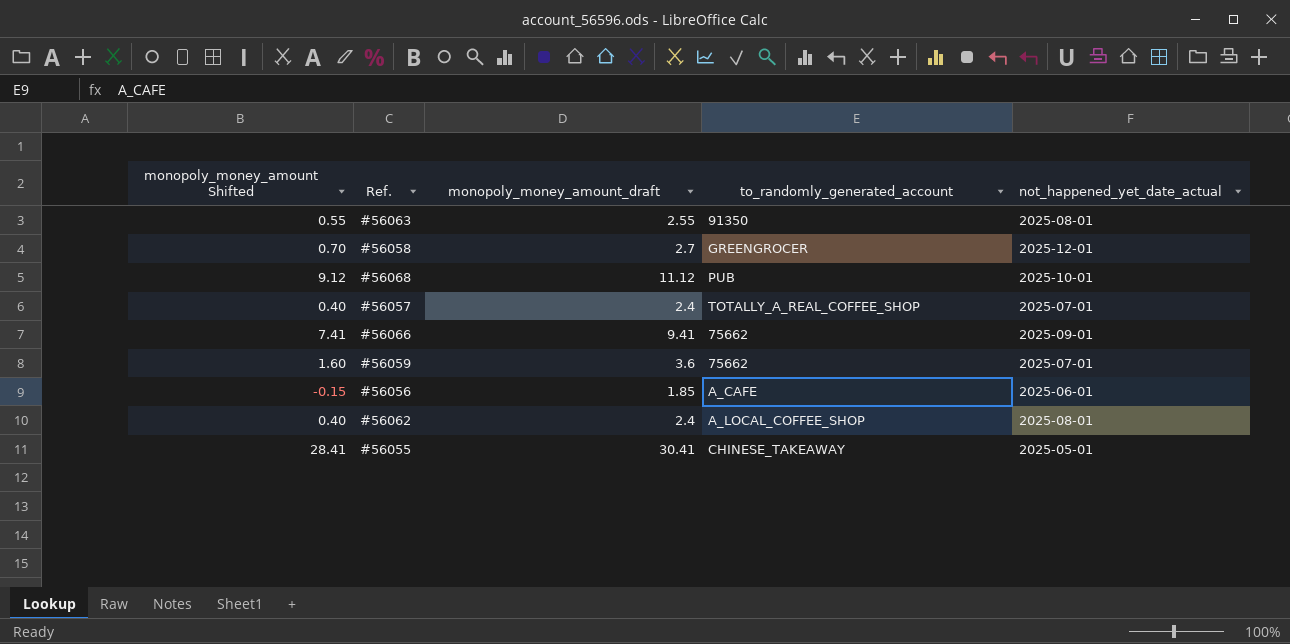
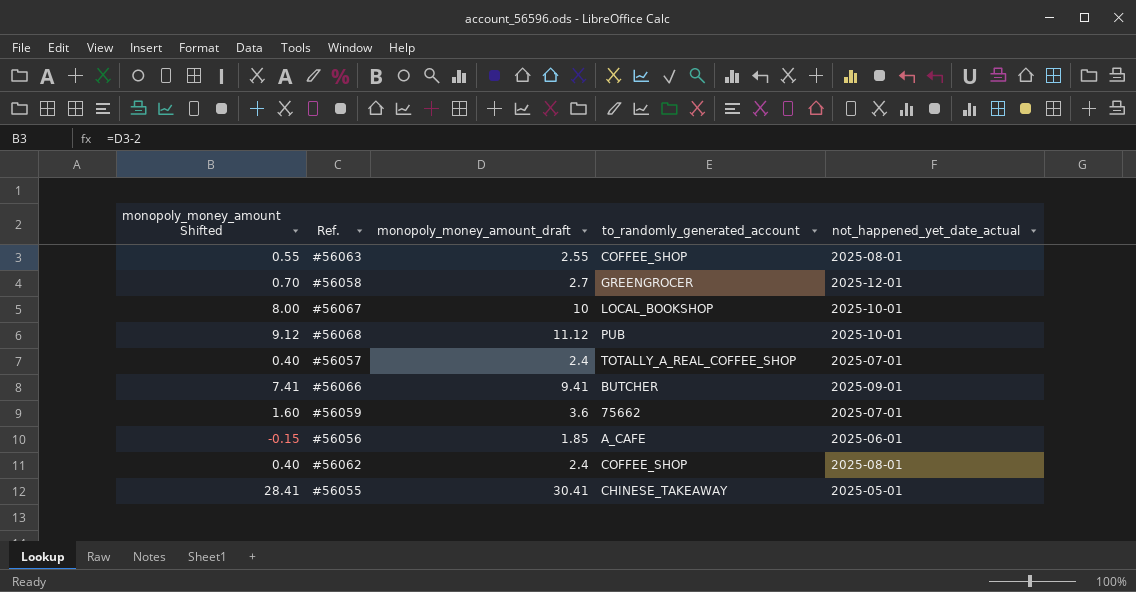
#56063 | to_randomly_generated_account: 91350 -> COFFEE_SHOP
row #56067: none -> 8.00 | 10 | LOCAL_BOOKSHOP | 2025-10-01
#56066 | to_randomly_generated_account: 75662 -> BUTCHER
#56062 | to_randomly_generated_account: A_LOCAL_COFFEE_SHOP -> COFFEE_SHOP

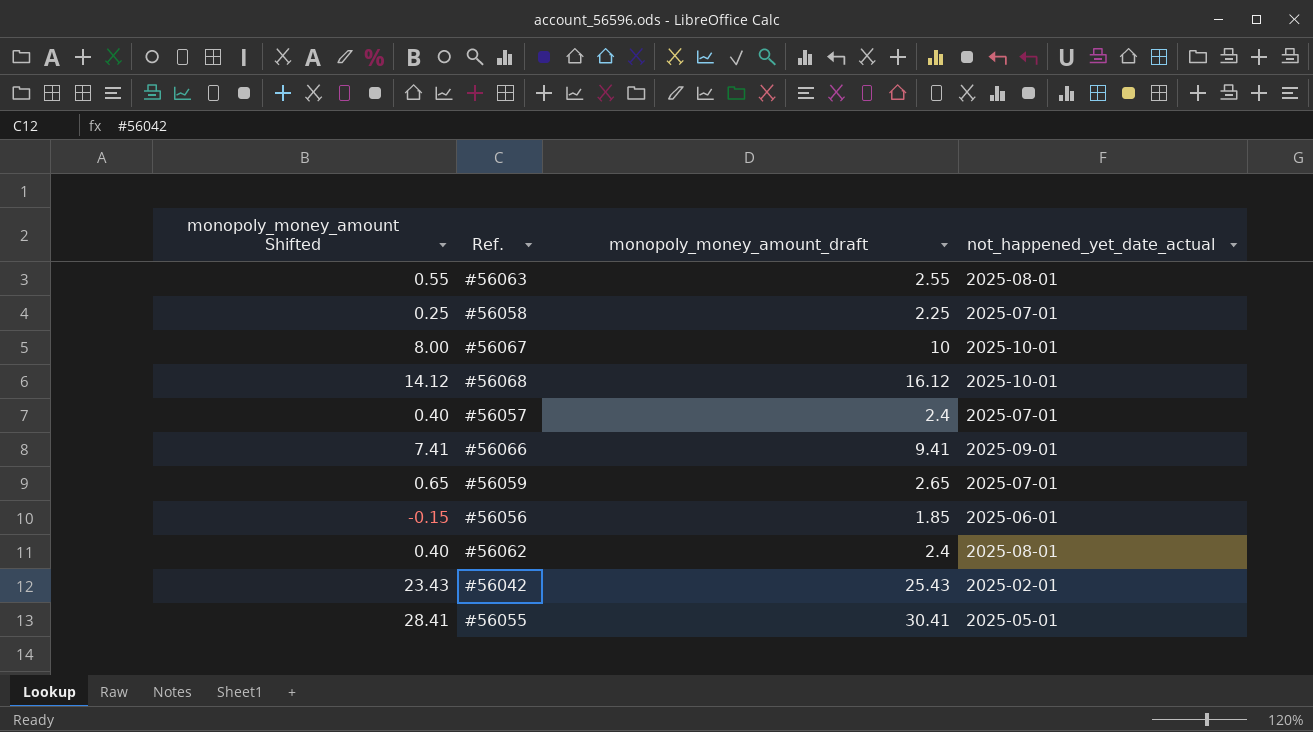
column to_randomly_generated_account | position: 4 -> none
#56058 | monopoly_money_amount Shifted: 0.70 -> 0.25
#56058 | monopoly_money_amount_draft: 2.7 -> 2.25
#56058 | not_happened_yet_date_actual: 2025-12-01 -> 2025-07-01
#56068 | monopoly_money_amount Shifted: 9.12 -> 14.12
#56068 | monopoly_money_amount_draft: 11.12 -> 16.12
#56059 | monopoly_money_amount Shifted: 1.60 -> 0.65
#56059 | monopoly_money_amount_draft: 3.6 -> 2.65
row #56042: none -> 23.43 | 25.43 | 2025-02-01

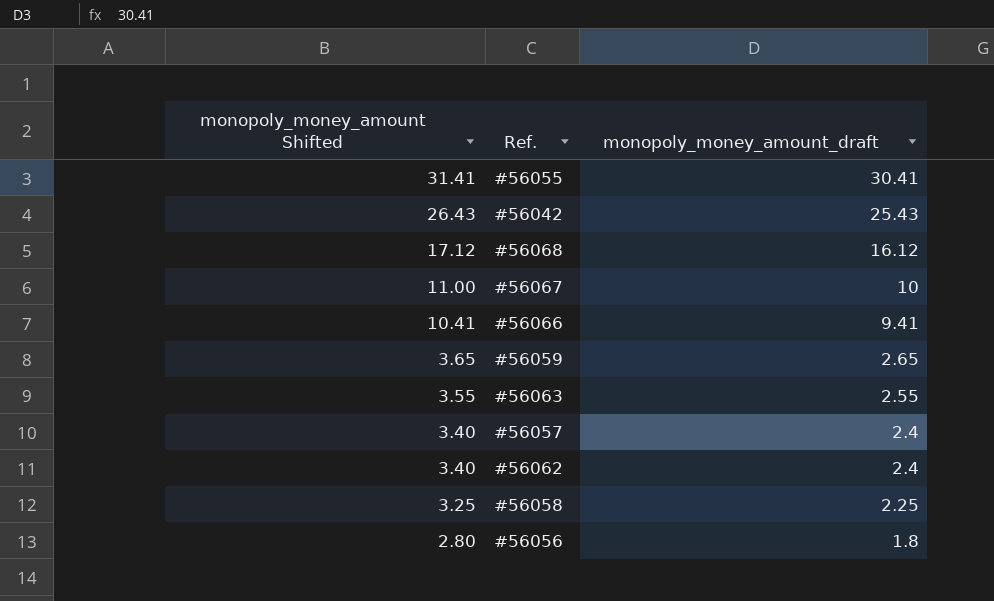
row order: none -> monopoly_money_amount Shifted descending
column not_happened_yet_date_actual | position: 4 -> none
column monopoly_money_amount Shifted | formula: [monopoly_money_amount_draft] - 2 -> [monopoly_money_amount_draft] + 1
#56056 | monopoly_money_amount_draft: 1.85 -> 1.8

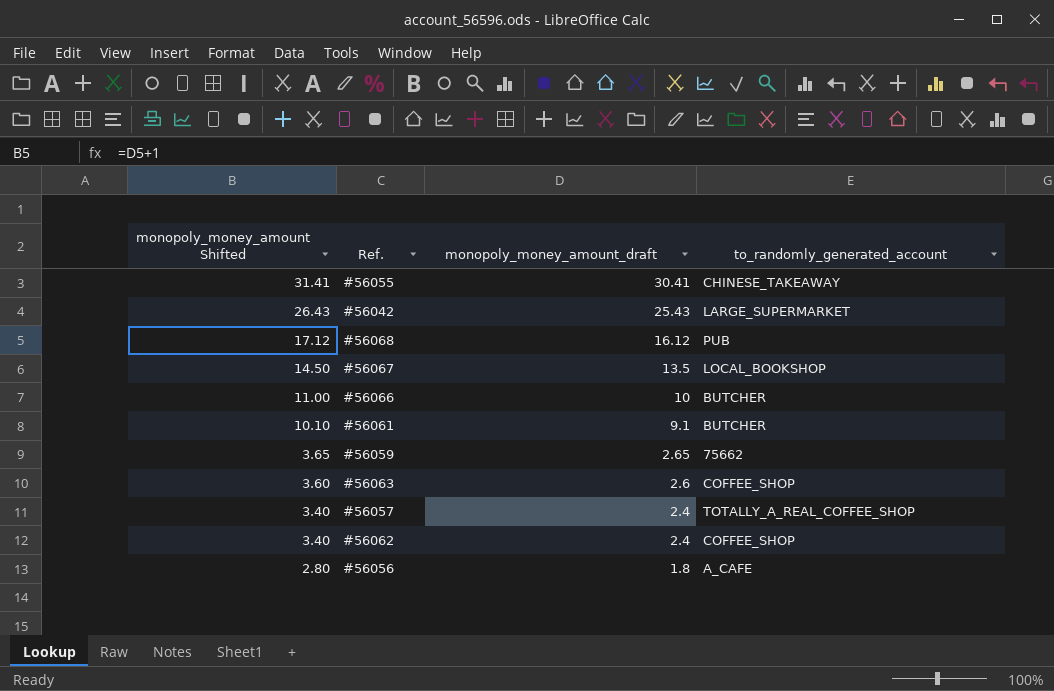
column to_randomly_generated_account | position: none -> 4
row #56058: 3.25 | 2.25 -> none
#56067 | monopoly_money_amount Shifted: 11.00 -> 14.50
#56067 | monopoly_money_amount_draft: 10 -> 13.5
#56066 | monopoly_money_amount Shifted: 10.41 -> 11.00
#56066 | monopoly_money_amount_draft: 9.41 -> 10
row #56061: none -> 10.10 | 9.1 | BUTCHER
#56063 | monopoly_money_amount Shifted: 3.55 -> 3.60
#56063 | monopoly_money_amount_draft: 2.55 -> 2.6

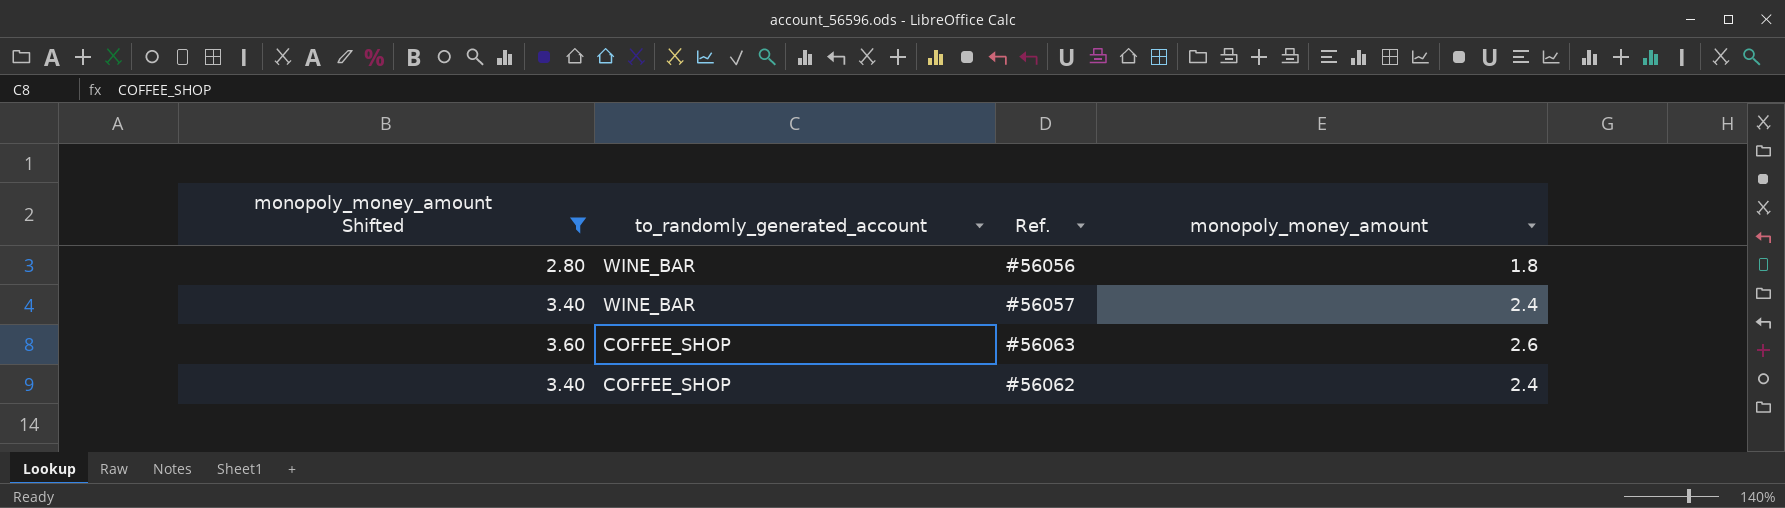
filter: none -> monopoly_money_amount Shifted <= 3.60
row order: monopoly_money_amount Shifted descending -> to_randomly_generated_account descending
column to_randomly_generated_account | position: 4 -> 2
column name: monopoly_money_amount_draft -> monopoly_money_amount
#56056 | to_randomly_generated_account: A_CAFE -> WINE_BAR
#56057 | to_randomly_generated_account: TOTALLY_A_REAL_COFFEE_SHOP -> WINE_BAR

